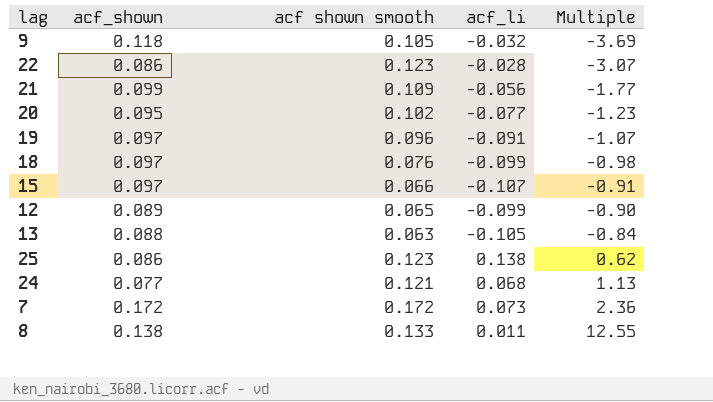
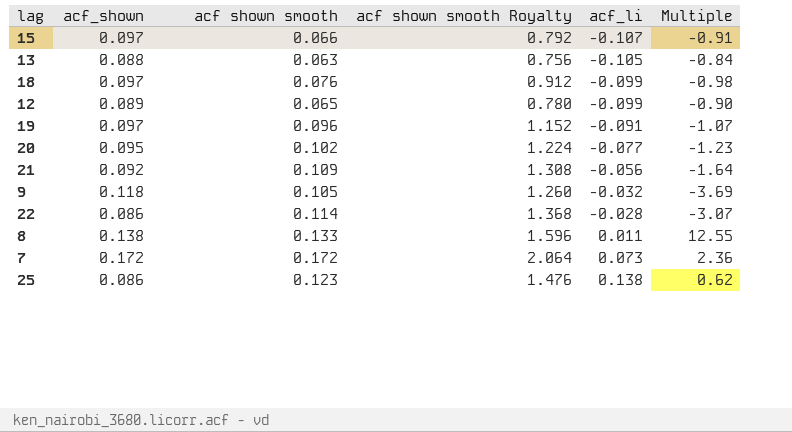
row order: Multiple ascending -> acf_li ascending
column acf shown smooth Royalty | formula: none -> [acf shown smooth] * 12
row 24: 0.077 | 0.121 | 0.068 | 1.13 -> none
21 | acf_shown: 0.099 -> 0.092
21 | Multiple: -1.77 -> -1.64
22 | acf shown smooth: 0.123 -> 0.114

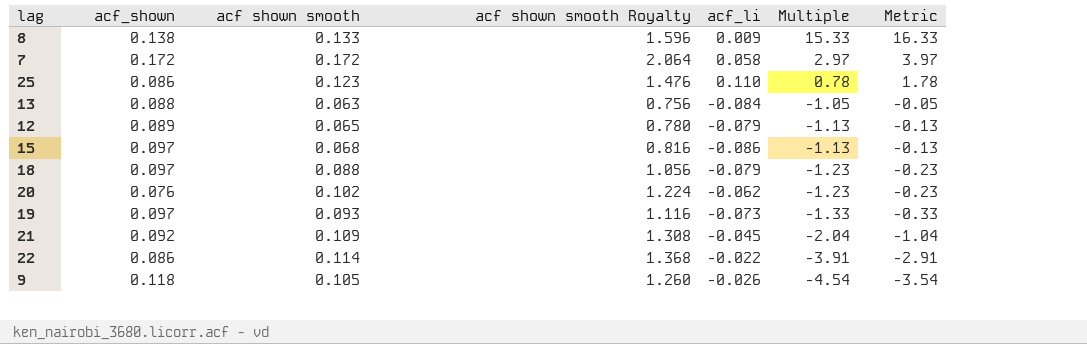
row order: acf_li ascending -> Multiple descending
column Metric | formula: none -> [Multiple] + 1
8 | acf_li: 0.011 -> 0.009
8 | Multiple: 12.55 -> 15.33
7 | acf_li: 0.073 -> 0.058
7 | Multiple: 2.36 -> 2.97
25 | acf_li: 0.138 -> 0.110
25 | Multiple: 0.62 -> 0.78
13 | acf_li: -0.105 -> -0.084
13 | Multiple: -0.84 -> -1.05
12 | acf_li: -0.099 -> -0.079
12 | Multiple: -0.90 -> -1.13
15 | acf shown smooth: 0.066 -> 0.068
15 | acf shown smooth Royalty: 0.792 -> 0.816
15 | acf_li: -0.107 -> -0.086
15 | Multiple: -0.91 -> -1.13
18 | acf shown smooth: 0.076 -> 0.088
18 | acf shown smooth Royalty: 0.912 -> 1.056
18 | acf_li: -0.099 -> -0.079
18 | Multiple: -0.98 -> -1.23
20 | acf_shown: 0.095 -> 0.076
20 | acf_li: -0.077 -> -0.062
19 | acf shown smooth: 0.096 -> 0.093
19 | acf shown smooth Royalty: 1.152 -> 1.116
19 | acf_li: -0.091 -> -0.073
19 | Multiple: -1.07 -> -1.33
21 | acf_li: -0.056 -> -0.045
21 | Multiple: -1.64 -> -2.04
22 | acf_li: -0.028 -> -0.022
22 | Multiple: -3.07 -> -3.91
9 | acf_li: -0.032 -> -0.026
9 | Multiple: -3.69 -> -4.54

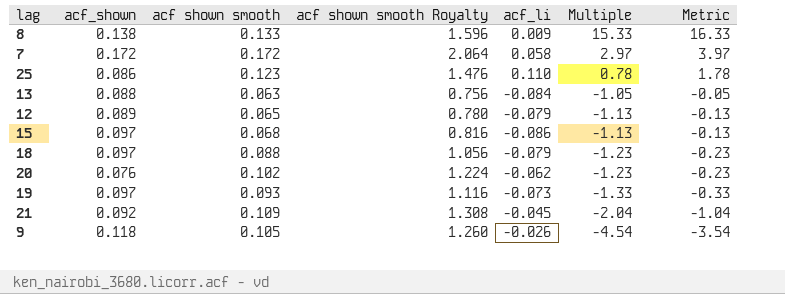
row 22: 0.086 | 0.114 | 1.368 | -0.022 | -3.91 | -2.91 -> none

